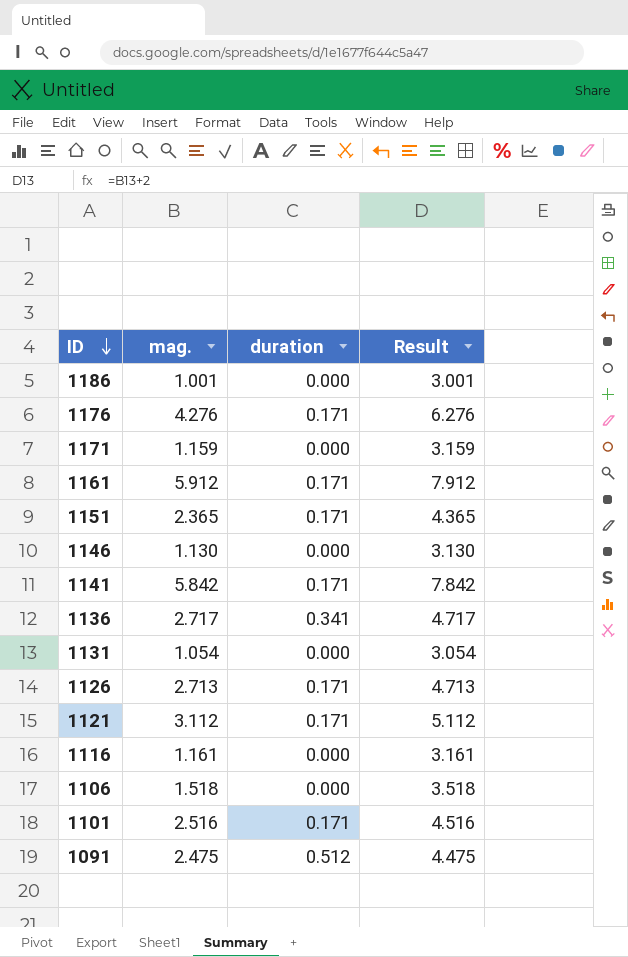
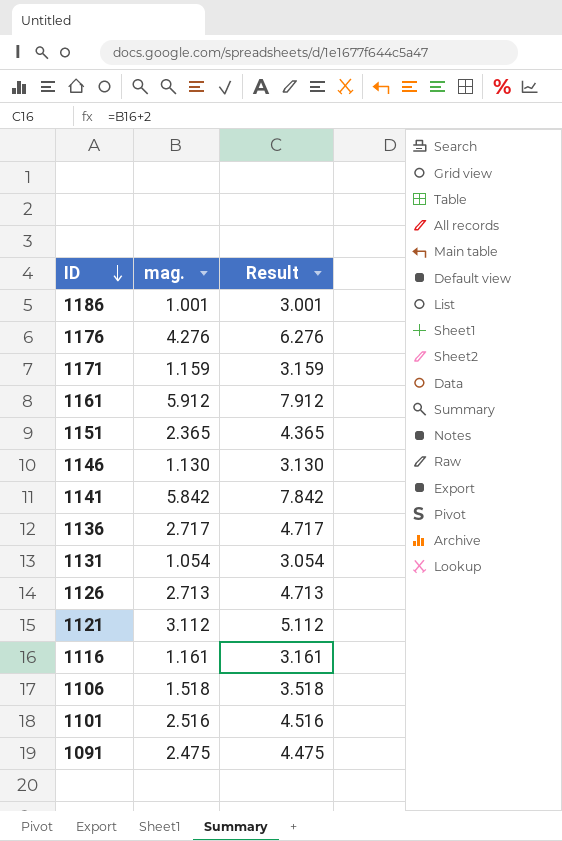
column duration | position: 3 -> none

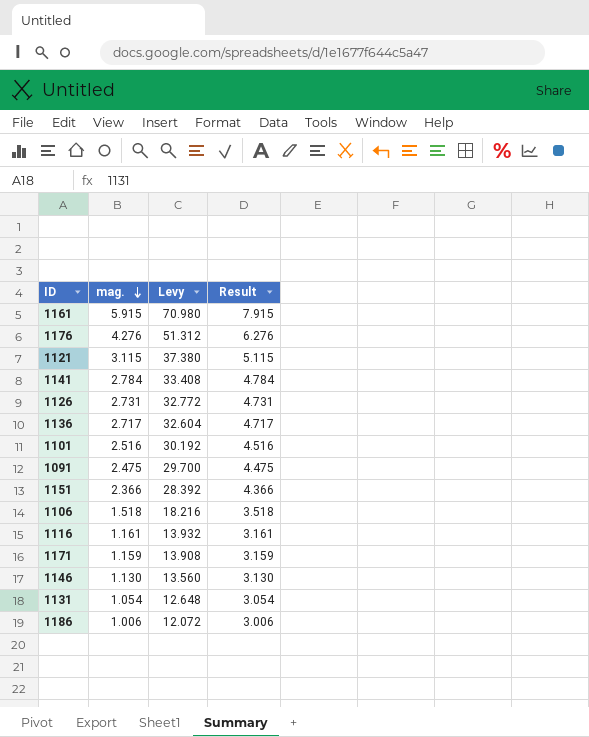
row order: ID descending -> mag. descending
column Levy | formula: none -> [mag.] * 12
1161 | mag.: 5.912 -> 5.915
1161 | Result: 7.912 -> 7.915
1121 | mag.: 3.112 -> 3.115
1121 | Result: 5.112 -> 5.115
1141 | mag.: 5.842 -> 2.784
1141 | Result: 7.842 -> 4.784
1126 | mag.: 2.713 -> 2.731
1126 | Result: 4.713 -> 4.731
1151 | mag.: 2.365 -> 2.366
1151 | Result: 4.365 -> 4.366
1186 | mag.: 1.001 -> 1.006
1186 | Result: 3.001 -> 3.006

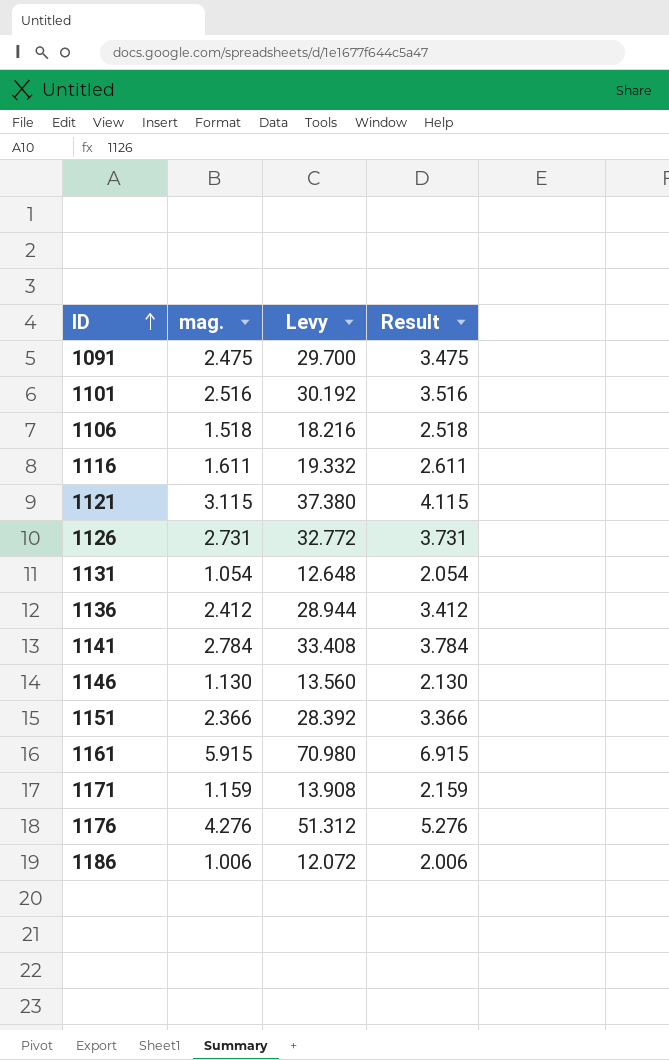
row order: mag. descending -> ID ascending
column Result | formula: [mag.] + 2 -> [mag.] + 1
1116 | mag.: 1.161 -> 1.611
1116 | Levy: 13.932 -> 19.332
1136 | mag.: 2.717 -> 2.412
1136 | Levy: 32.604 -> 28.944

